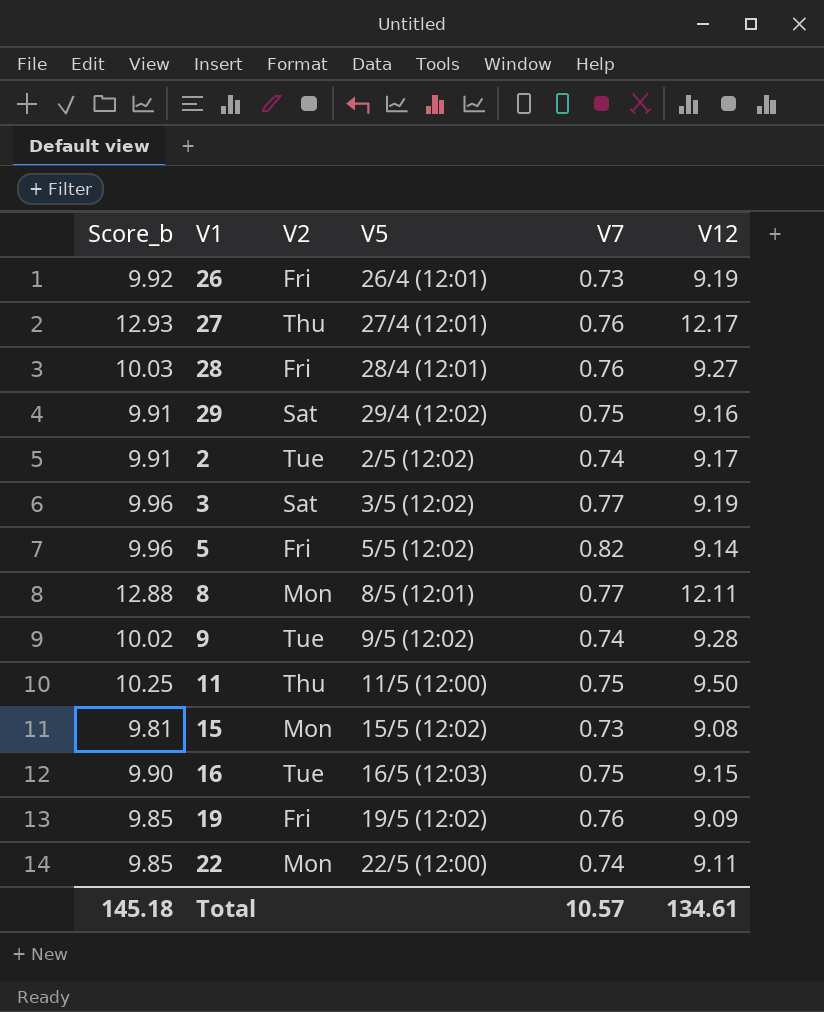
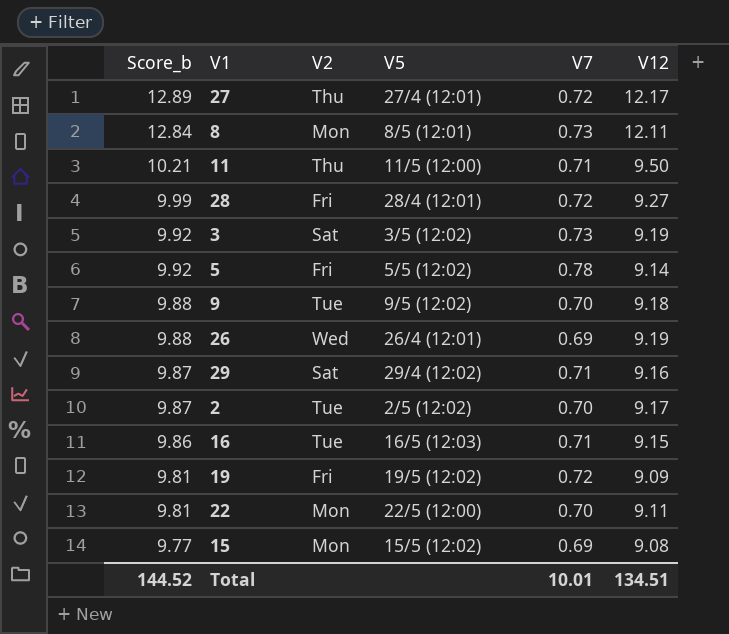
row order: none -> Score_b descending
27 | Score_b: 12.93 -> 12.89
27 | V7: 0.76 -> 0.72
8 | Score_b: 12.88 -> 12.84
8 | V7: 0.77 -> 0.73
11 | Score_b: 10.25 -> 10.21
11 | V7: 0.75 -> 0.71
28 | Score_b: 10.03 -> 9.99
28 | V7: 0.76 -> 0.72
3 | Score_b: 9.96 -> 9.92
3 | V7: 0.77 -> 0.73
5 | Score_b: 9.96 -> 9.92
5 | V7: 0.82 -> 0.78
9 | Score_b: 10.02 -> 9.88
9 | V7: 0.74 -> 0.70
9 | V12: 9.28 -> 9.18
26 | Score_b: 9.92 -> 9.88
26 | V2: Fri -> Wed
26 | V7: 0.73 -> 0.69
29 | Score_b: 9.91 -> 9.87
29 | V7: 0.75 -> 0.71
2 | Score_b: 9.91 -> 9.87
2 | V7: 0.74 -> 0.70
16 | Score_b: 9.90 -> 9.86
16 | V7: 0.75 -> 0.71
19 | Score_b: 9.85 -> 9.81
19 | V7: 0.76 -> 0.72
22 | Score_b: 9.85 -> 9.81
22 | V7: 0.74 -> 0.70
15 | Score_b: 9.81 -> 9.77
15 | V7: 0.73 -> 0.69
Total | Score_b: 145.18 -> 144.52
Total | V7: 10.57 -> 10.01
Total | V12: 134.61 -> 134.51

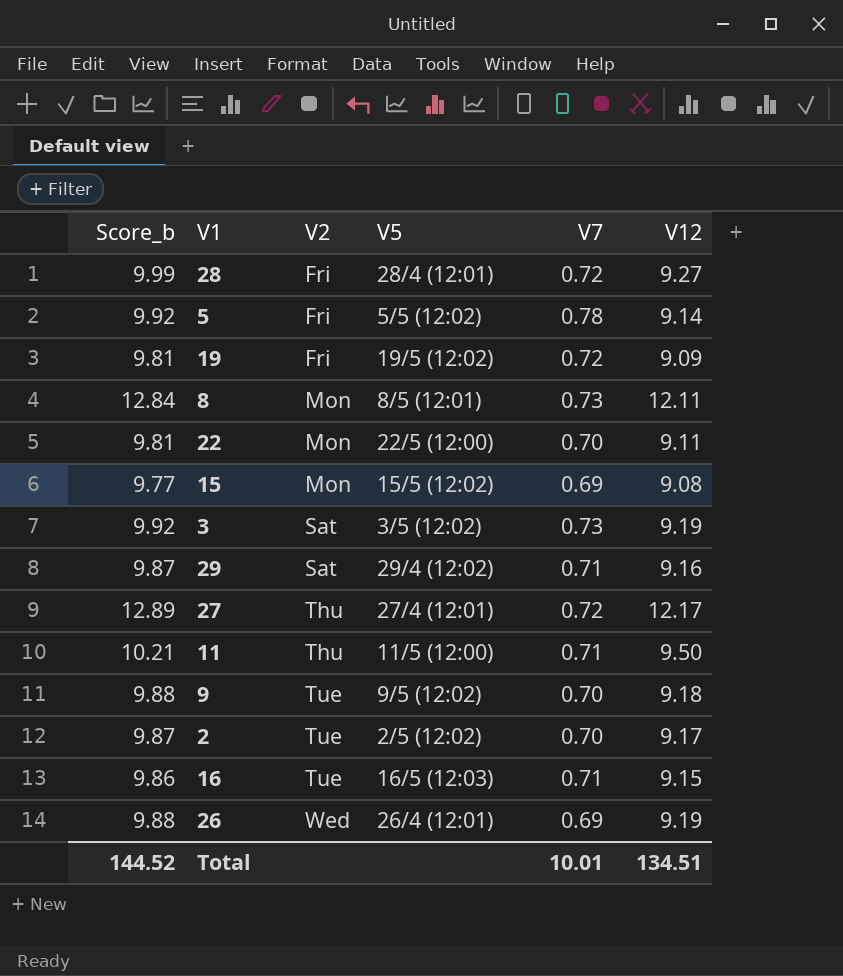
row order: Score_b descending -> V2 ascending

